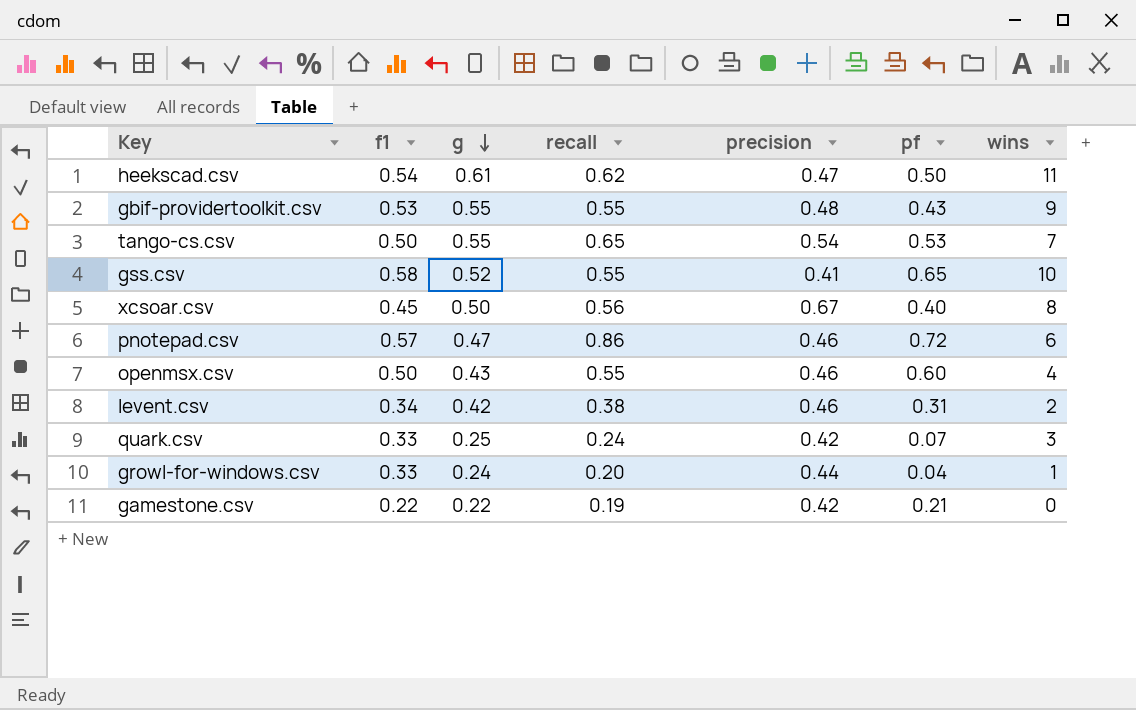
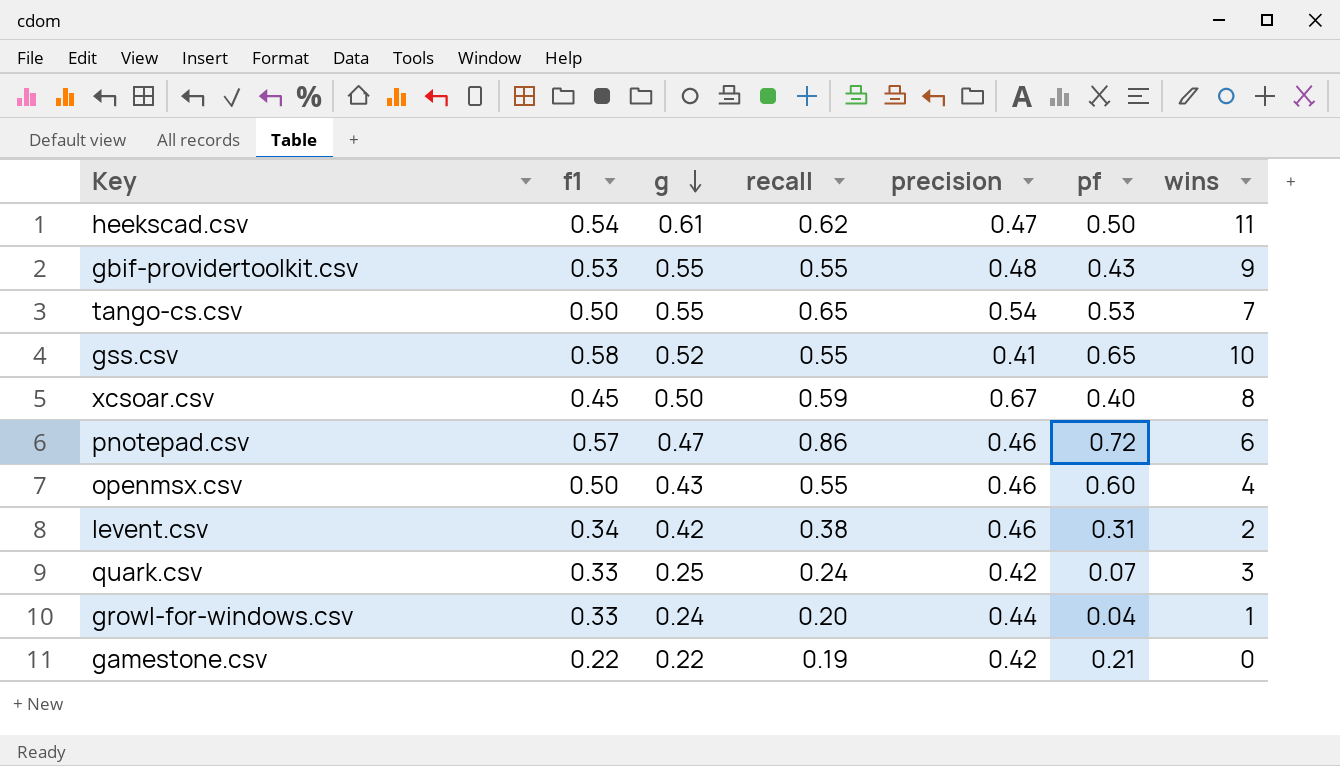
xcsoar.csv | recall: 0.56 -> 0.59

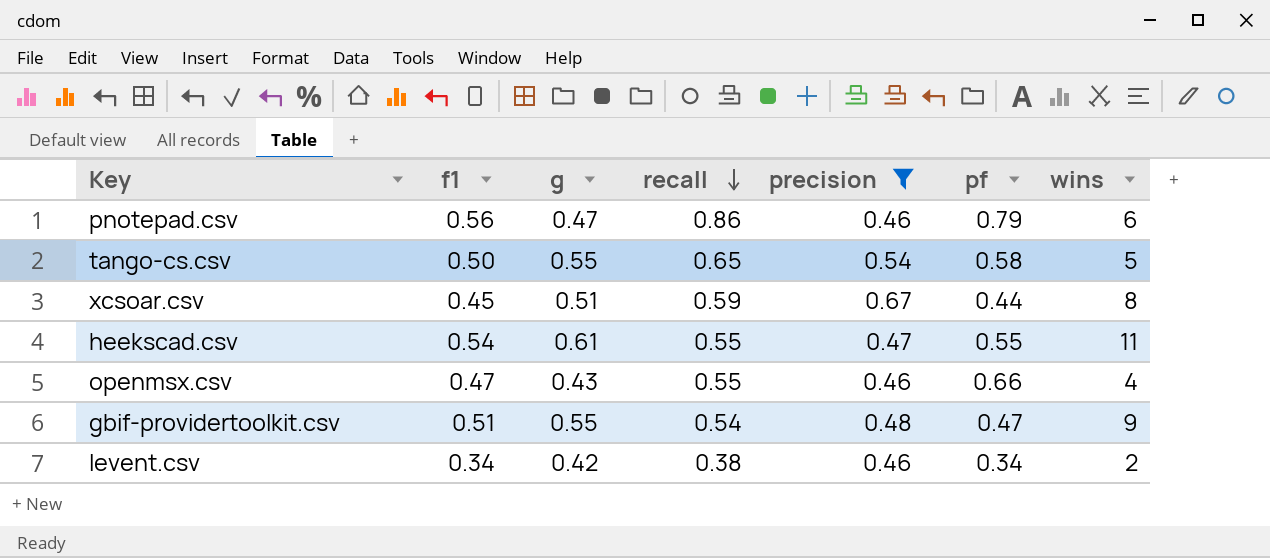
filter: none -> precision >= 0.46
row order: g descending -> recall descending
pnotepad.csv | f1: 0.57 -> 0.56
pnotepad.csv | pf: 0.72 -> 0.79
tango-cs.csv | pf: 0.53 -> 0.58
tango-cs.csv | wins: 7 -> 5
xcsoar.csv | g: 0.50 -> 0.51
xcsoar.csv | pf: 0.40 -> 0.44
heekscad.csv | recall: 0.62 -> 0.55
heekscad.csv | pf: 0.50 -> 0.55
openmsx.csv | f1: 0.50 -> 0.47
openmsx.csv | pf: 0.60 -> 0.66
gbif-providertoolkit.csv | f1: 0.53 -> 0.51
gbif-providertoolkit.csv | recall: 0.55 -> 0.54
gbif-providertoolkit.csv | pf: 0.43 -> 0.47
levent.csv | pf: 0.31 -> 0.34

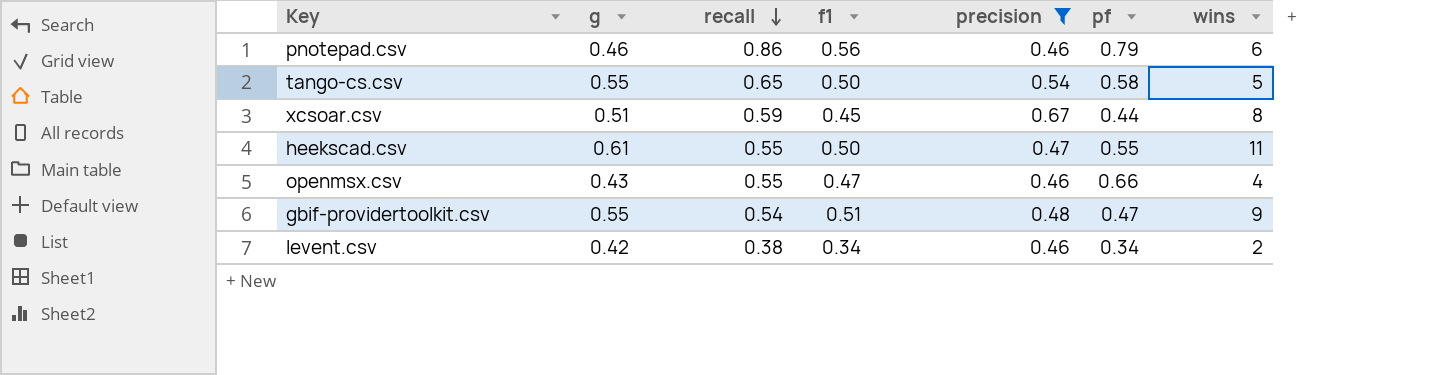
column f1 | position: 2 -> 4
pnotepad.csv | g: 0.47 -> 0.46
heekscad.csv | f1: 0.54 -> 0.50

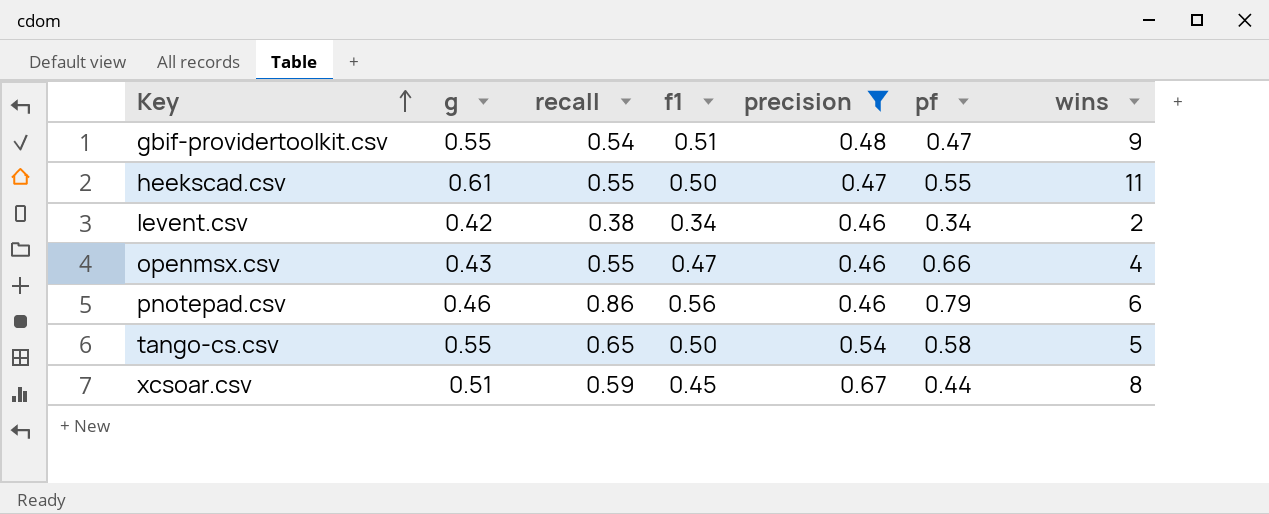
row order: recall descending -> Key ascending

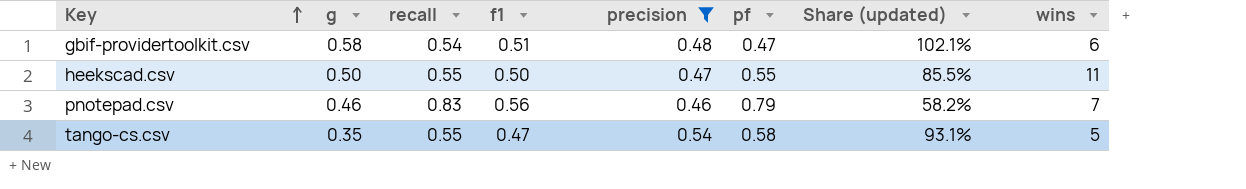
column Share (updated) | formula: none -> [precision] / [pf]
row levent.csv: 0.42 | 0.38 | 0.34 | 0.46 | 0.34 | 2 -> none
row openmsx.csv: 0.43 | 0.55 | 0.47 | 0.46 | 0.66 | 4 -> none
row xcsoar.csv: 0.51 | 0.59 | 0.45 | 0.67 | 0.44 | 8 -> none
gbif-providertoolkit.csv | g: 0.55 -> 0.58
gbif-providertoolkit.csv | wins: 9 -> 6
heekscad.csv | g: 0.61 -> 0.50
pnotepad.csv | recall: 0.86 -> 0.83
pnotepad.csv | wins: 6 -> 7
tango-cs.csv | g: 0.55 -> 0.35
tango-cs.csv | recall: 0.65 -> 0.55
tango-cs.csv | f1: 0.50 -> 0.47

